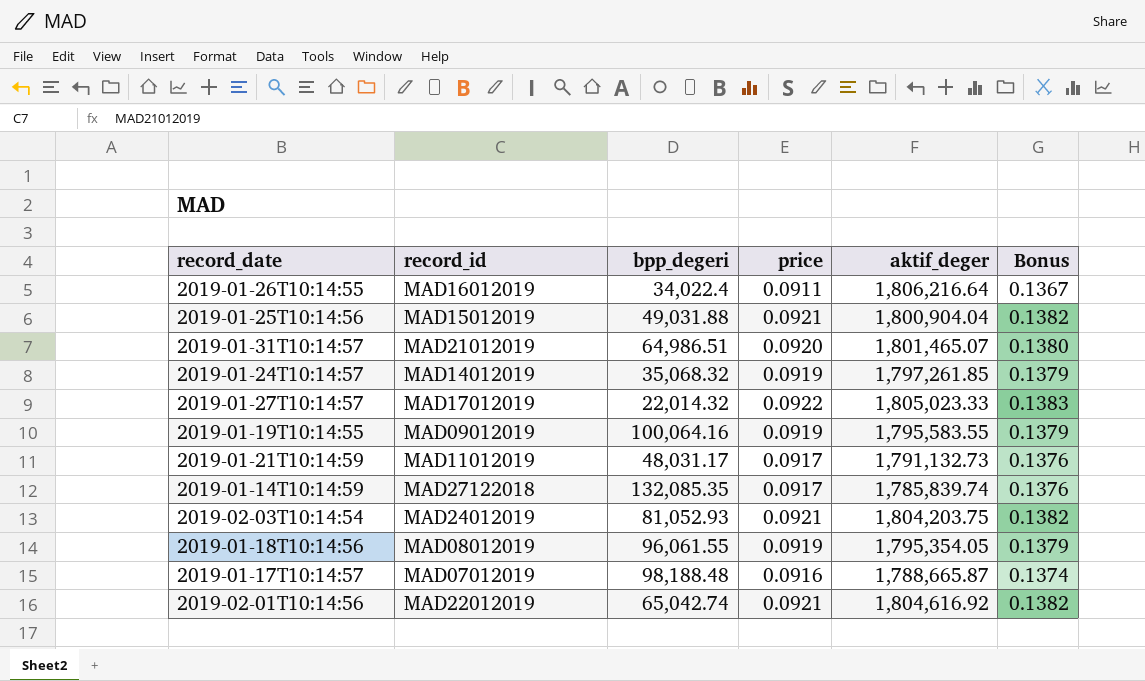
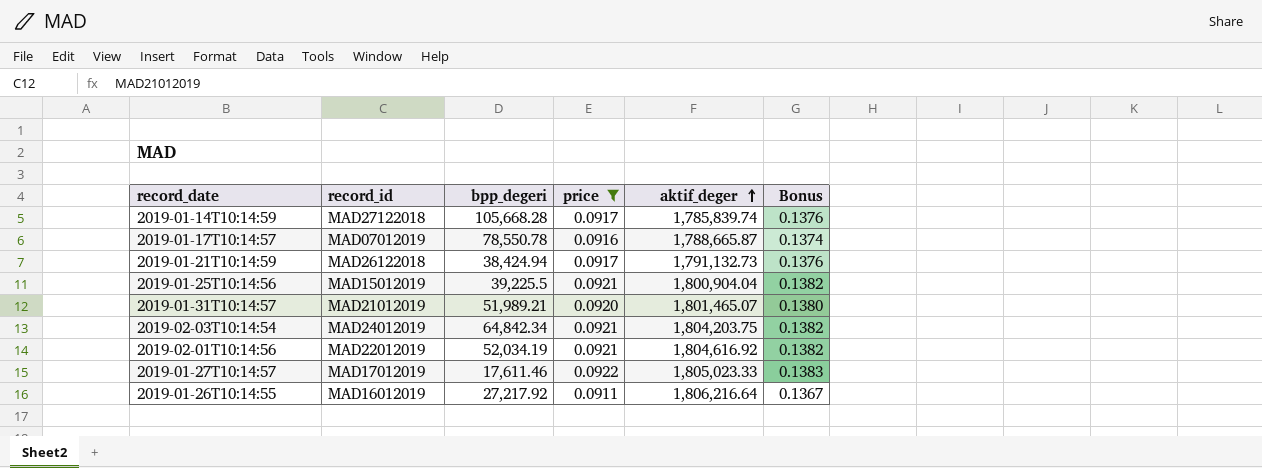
filter: none -> price != 0.0919
row order: none -> aktif_deger ascending
2019-01-14T10:14:59 | bpp_degeri: 132,085.35 -> 105,668.28
2019-01-17T10:14:57 | bpp_degeri: 98,188.48 -> 78,550.78
2019-01-21T10:14:59 | record_id: MAD11012019 -> MAD26122018
2019-01-21T10:14:59 | bpp_degeri: 48,031.17 -> 38,424.94
2019-01-25T10:14:56 | bpp_degeri: 49,031.88 -> 39,225.5
2019-01-31T10:14:57 | bpp_degeri: 64,986.51 -> 51,989.21
2019-02-03T10:14:54 | bpp_degeri: 81,052.93 -> 64,842.34
2019-02-01T10:14:56 | bpp_degeri: 65,042.74 -> 52,034.19
2019-01-27T10:14:57 | bpp_degeri: 22,014.32 -> 17,611.46
2019-01-26T10:14:55 | bpp_degeri: 34,022.4 -> 27,217.92

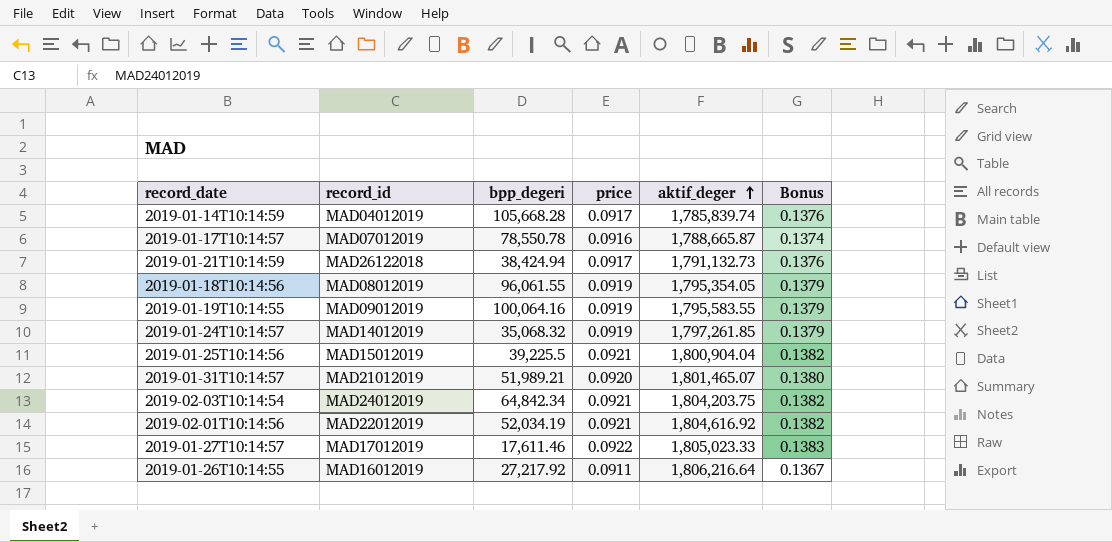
filter: price != 0.0919 -> none
2019-01-14T10:14:59 | record_id: MAD27122018 -> MAD04012019

